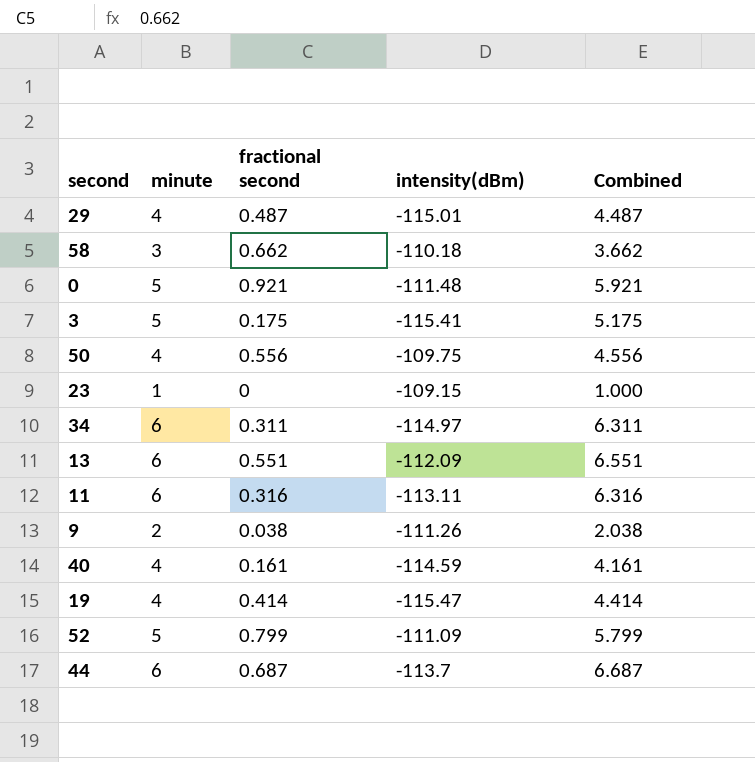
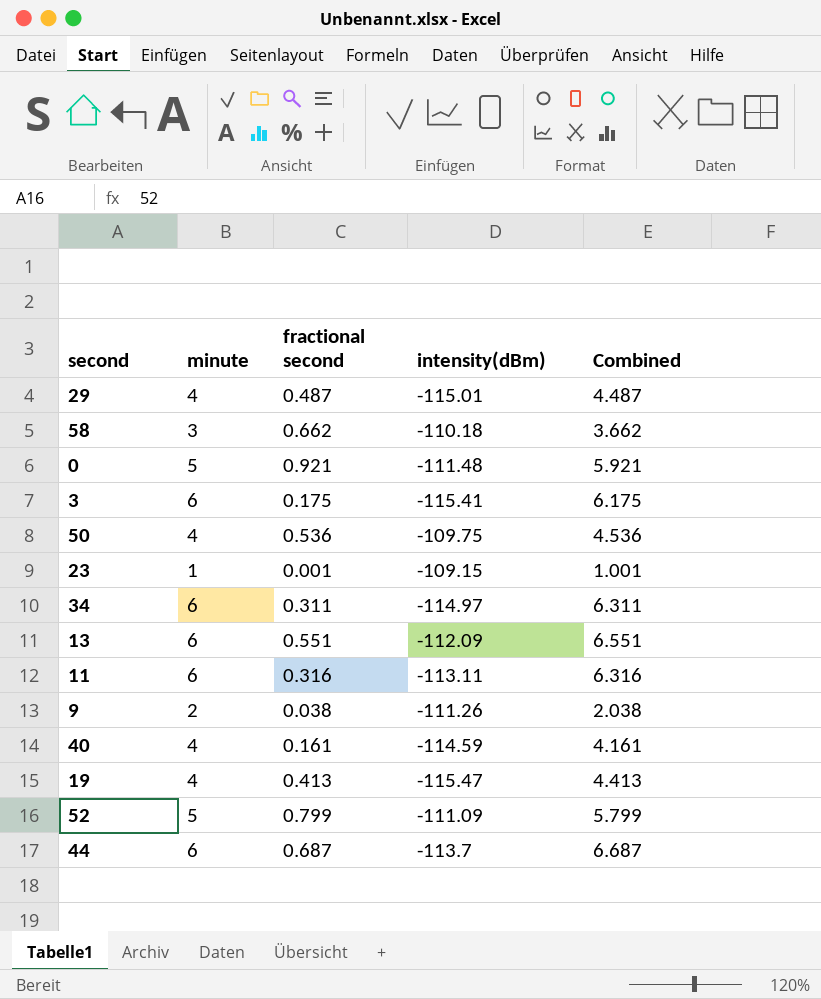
3 | minute: 5 -> 6
3 | Combined: 5.175 -> 6.175
50 | fractional second: 0.556 -> 0.536
50 | Combined: 4.556 -> 4.536
23 | fractional second: 0 -> 0.001
23 | Combined: 1.000 -> 1.001
19 | fractional second: 0.414 -> 0.413
19 | Combined: 4.414 -> 4.413

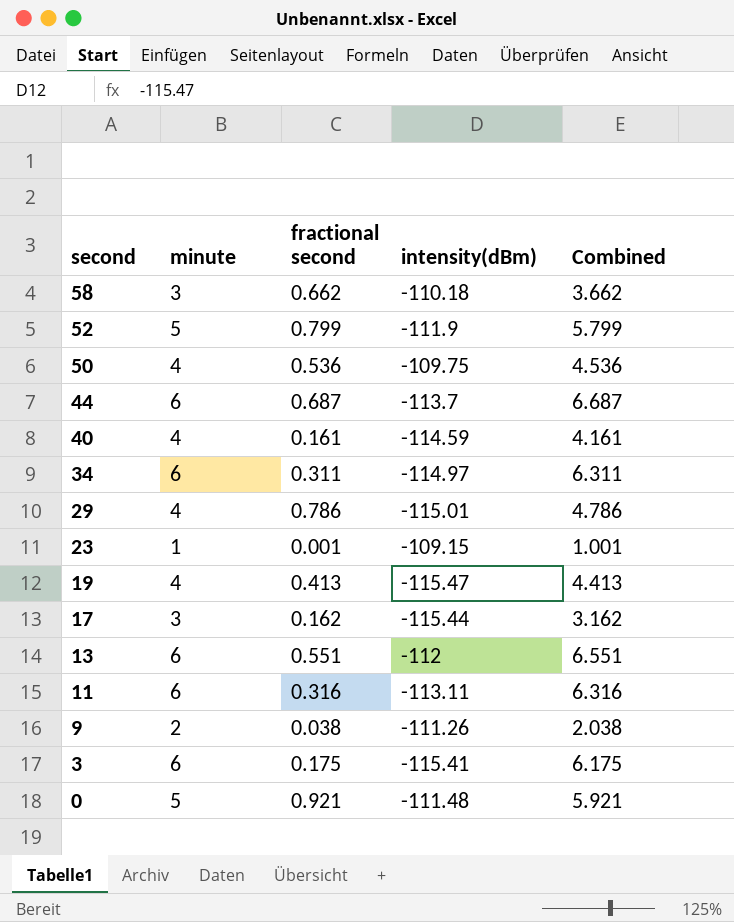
row order: none -> second descending
52 | intensity(dBm): -111.09 -> -111.9
29 | fractional second: 0.487 -> 0.786
29 | Combined: 4.487 -> 4.786
row 17: none -> 3 | 0.162 | -115.44 | 3.162
13 | intensity(dBm): -112.09 -> -112

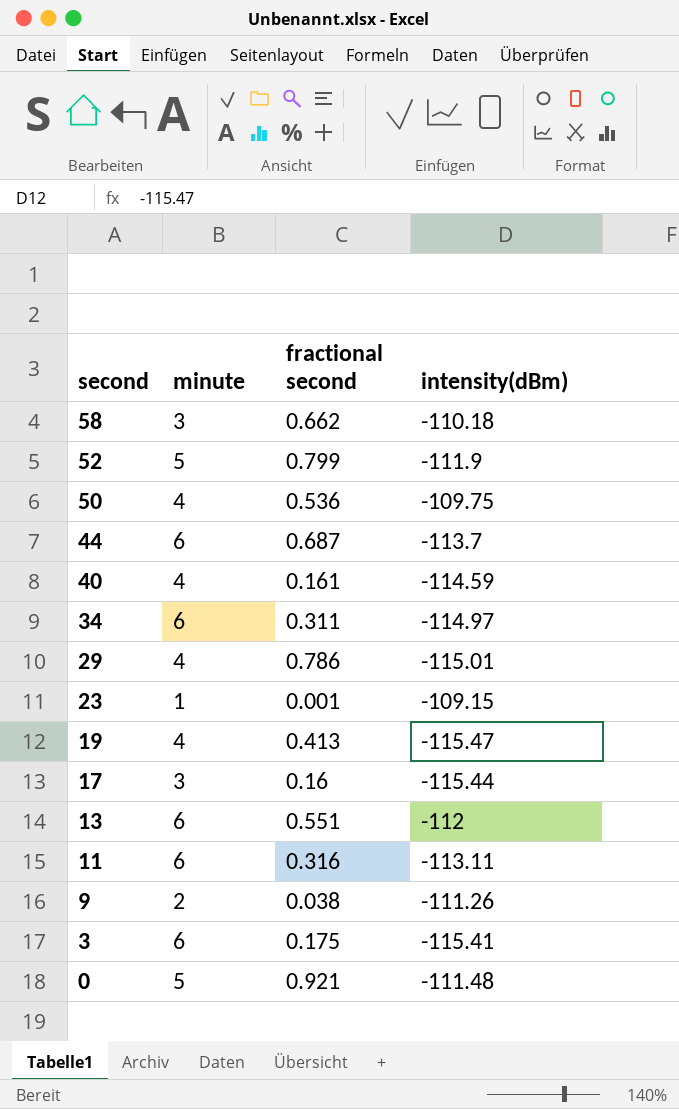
column Combined | formula: [minute] + [fractional second] -> none
17 | fractional second: 0.162 -> 0.16

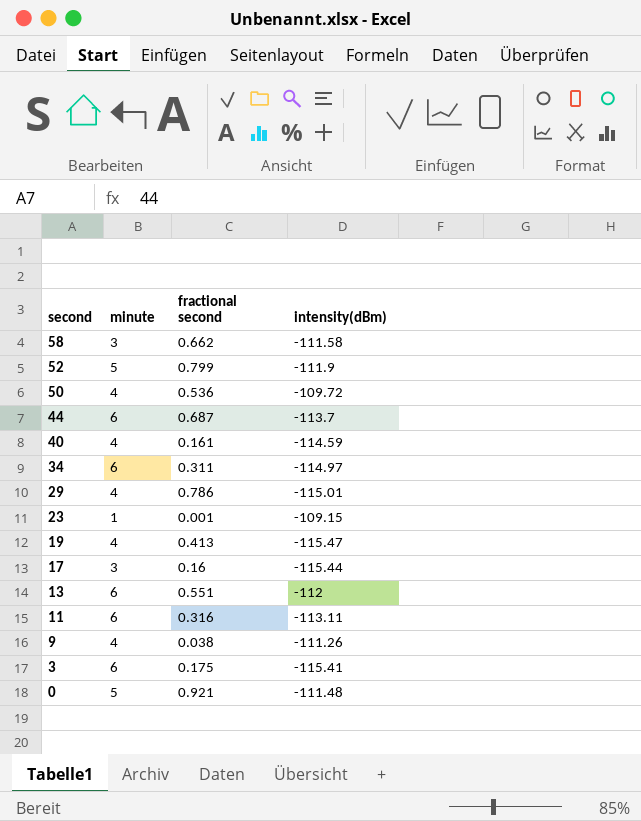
58 | intensity(dBm): -110.18 -> -111.58
50 | intensity(dBm): -109.75 -> -109.72
9 | minute: 2 -> 4

